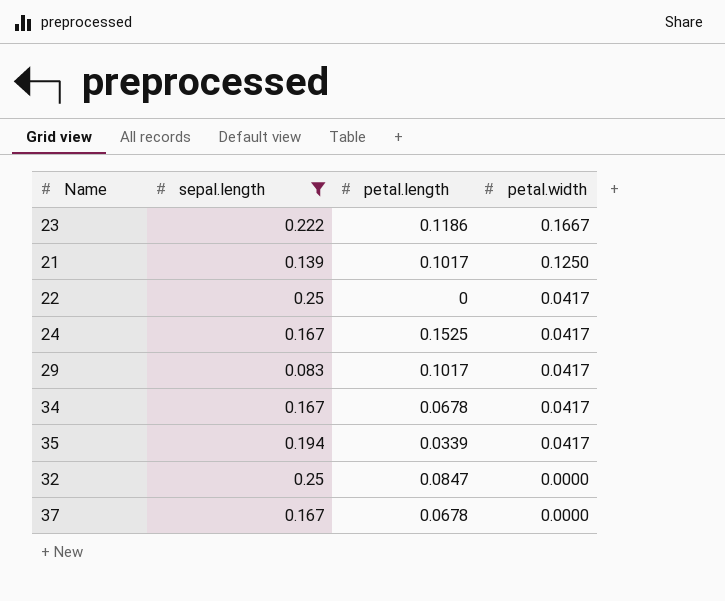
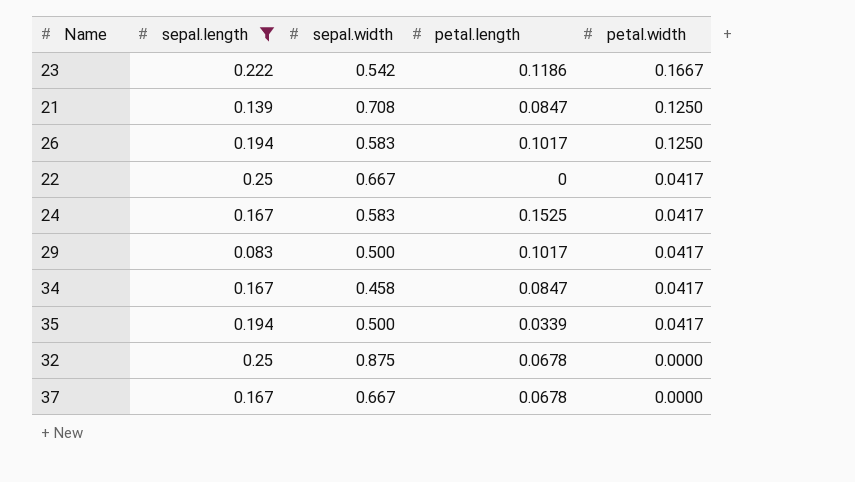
column sepal.width | position: none -> 3
21 | petal.length: 0.1017 -> 0.0847
row 26: none -> 0.194 | 0.583 | 0.1017 | 0.1250
34 | petal.length: 0.0678 -> 0.0847
32 | petal.length: 0.0847 -> 0.0678

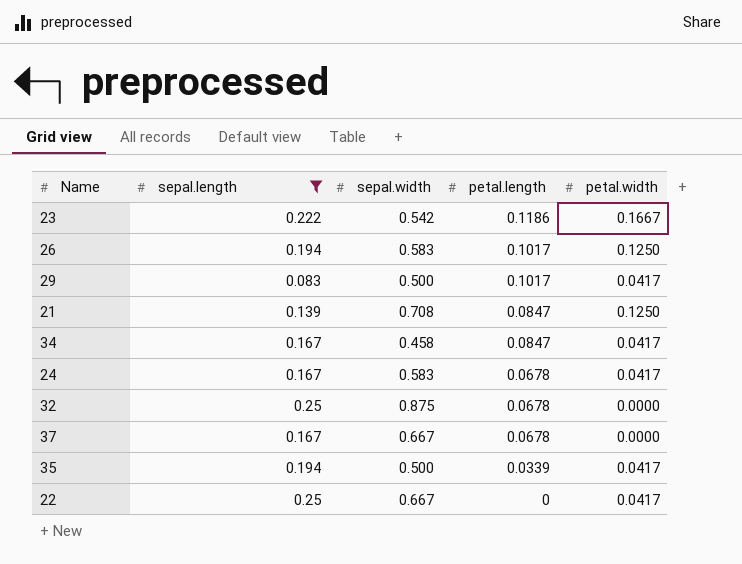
row order: petal.width descending -> petal.length descending
24 | petal.length: 0.1525 -> 0.0678

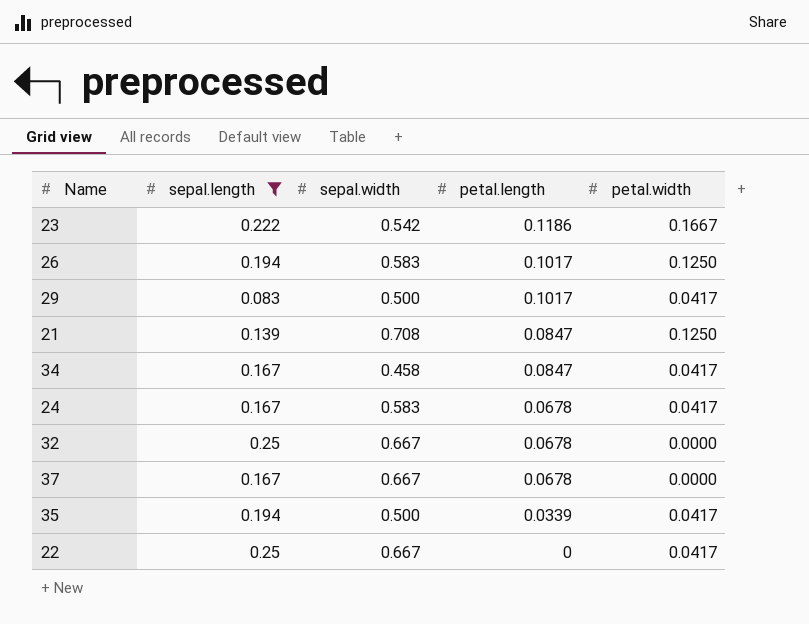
32 | sepal.width: 0.875 -> 0.667

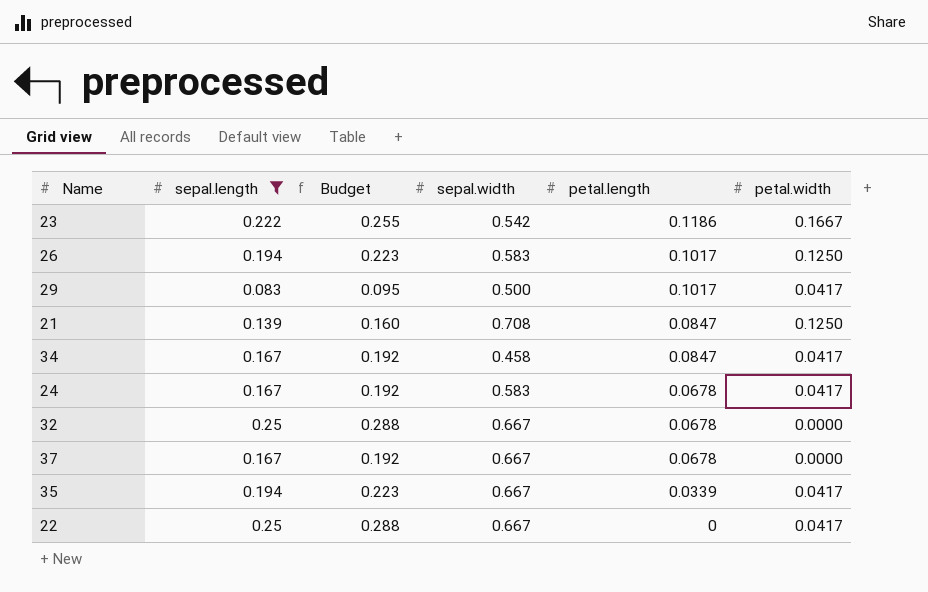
column Budget | formula: none -> [sepal.length] * 1.15
35 | sepal.width: 0.500 -> 0.667

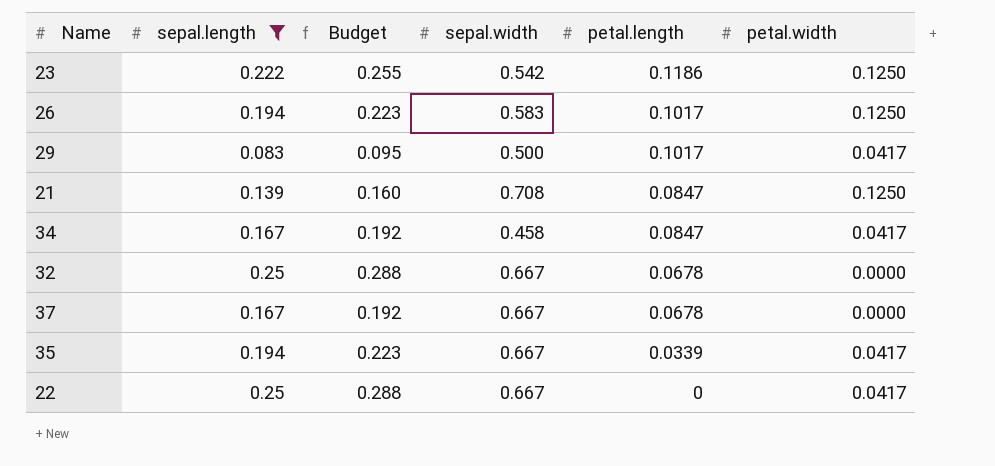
row 24: 0.167 | 0.192 | 0.583 | 0.0678 | 0.0417 -> none
23 | petal.width: 0.1667 -> 0.1250

